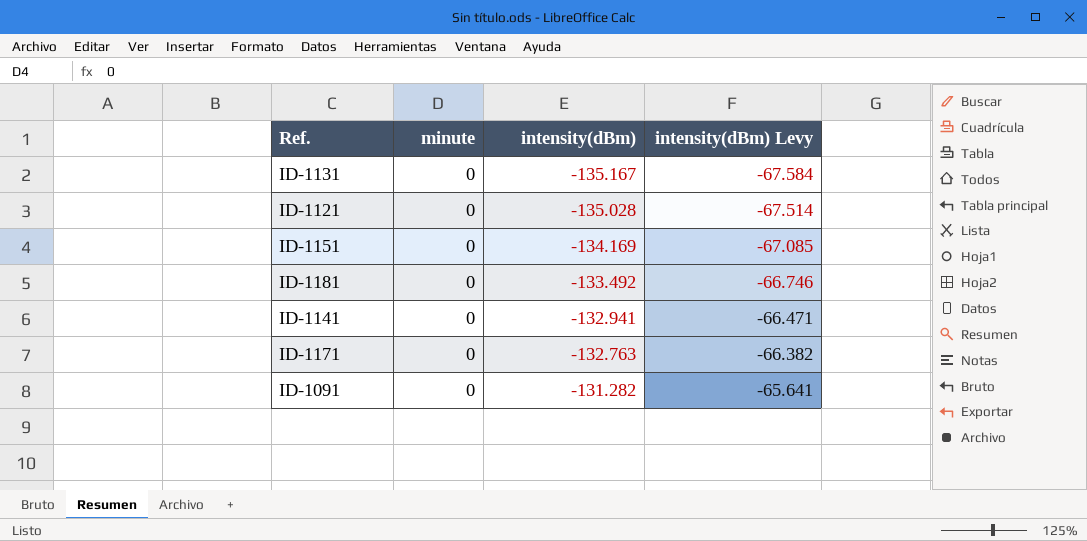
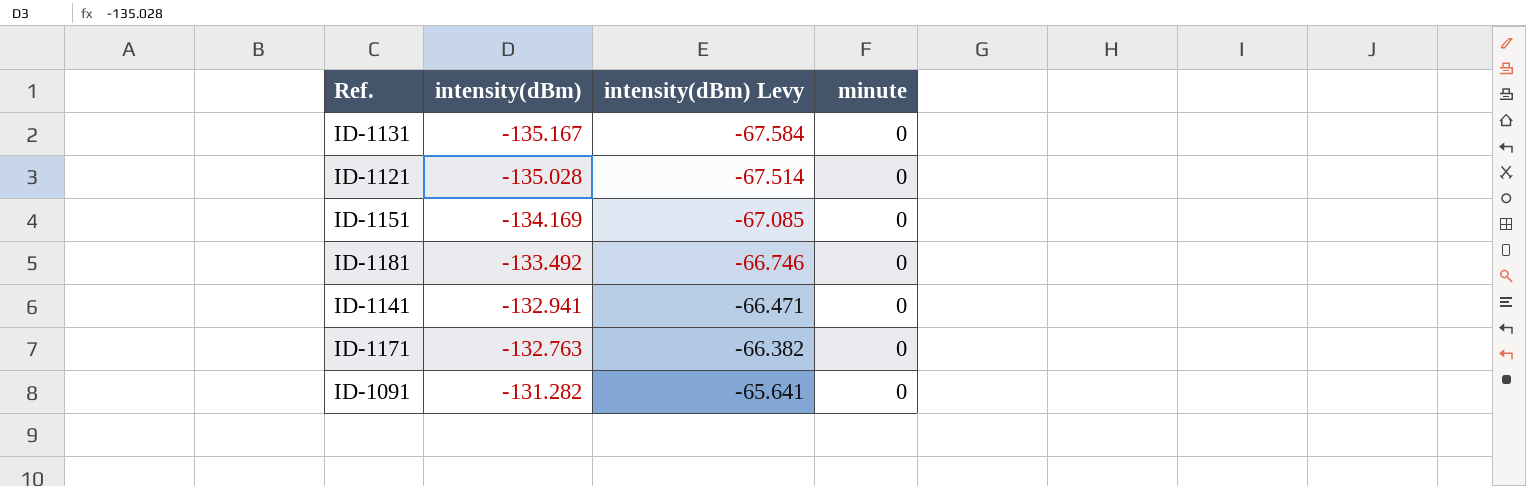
column minute | position: 2 -> 4

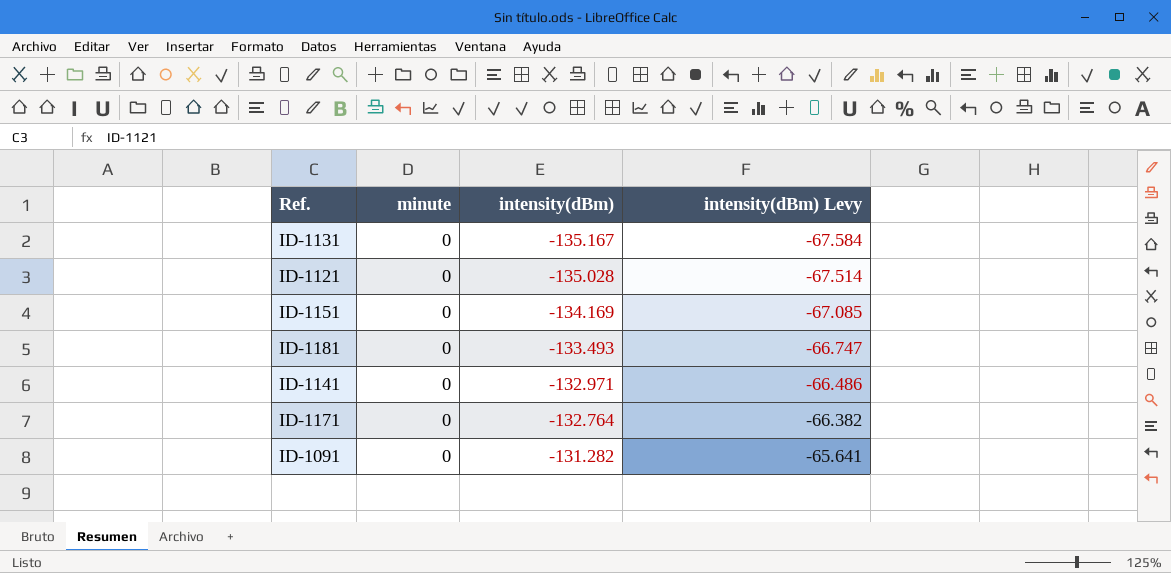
column minute | position: 4 -> 2
ID-1181 | intensity(dBm): -133.492 -> -133.493
ID-1181 | intensity(dBm) Levy: -66.746 -> -66.747
ID-1141 | intensity(dBm): -132.941 -> -132.971
ID-1141 | intensity(dBm) Levy: -66.471 -> -66.486
ID-1171 | intensity(dBm): -132.763 -> -132.764

